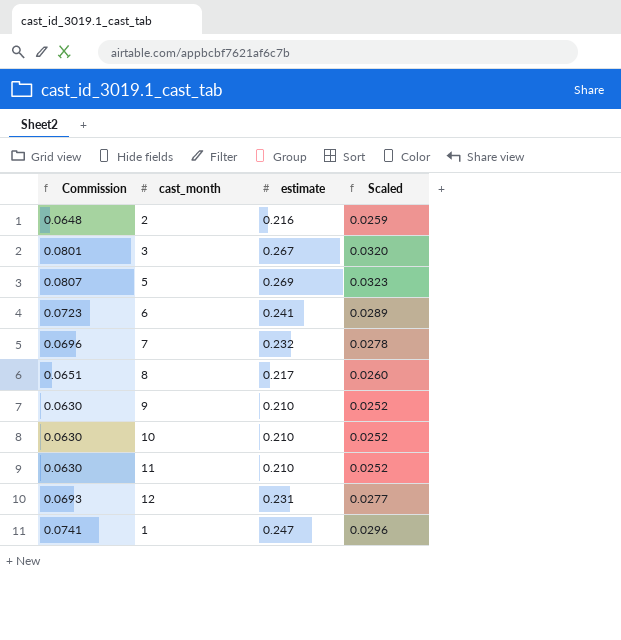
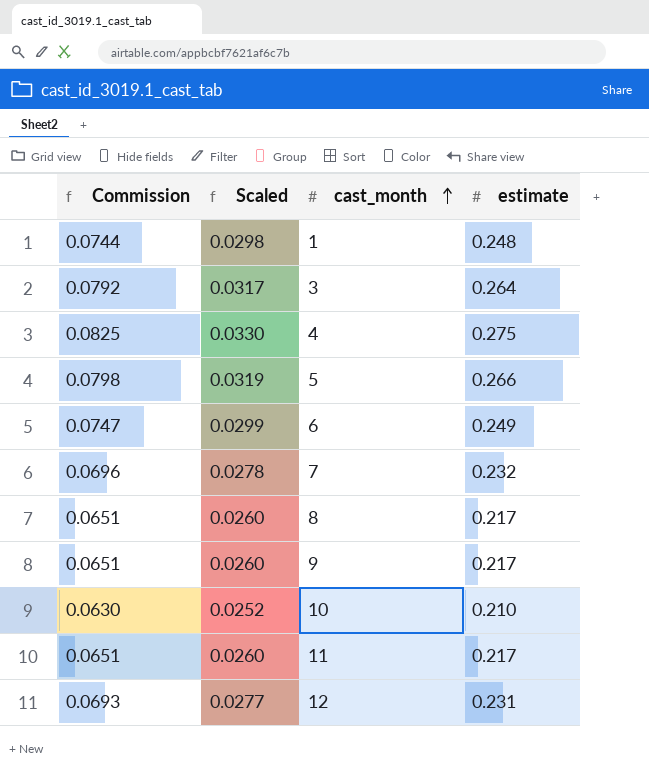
row order: none -> cast_month ascending
column Scaled | position: 4 -> 2
row 2: 0.0648 | 0.216 | 0.0259 -> none
1 | Commission: 0.0741 -> 0.0744
1 | Scaled: 0.0296 -> 0.0298
1 | estimate: 0.247 -> 0.248
3 | Commission: 0.0801 -> 0.0792
3 | Scaled: 0.0320 -> 0.0317
3 | estimate: 0.267 -> 0.264
row 4: none -> 0.0825 | 0.0330 | 0.275
5 | Commission: 0.0807 -> 0.0798
5 | Scaled: 0.0323 -> 0.0319
5 | estimate: 0.269 -> 0.266
6 | Commission: 0.0723 -> 0.0747
6 | Scaled: 0.0289 -> 0.0299
6 | estimate: 0.241 -> 0.249
9 | Commission: 0.0630 -> 0.0651
9 | Scaled: 0.0252 -> 0.0260
9 | estimate: 0.210 -> 0.217
11 | Commission: 0.0630 -> 0.0651
11 | Scaled: 0.0252 -> 0.0260
11 | estimate: 0.210 -> 0.217

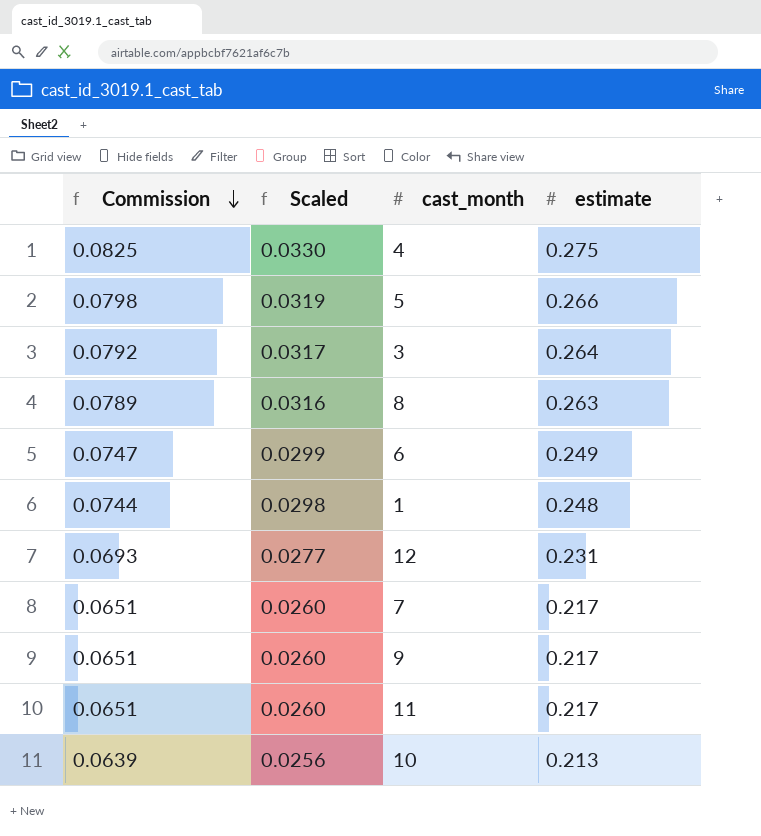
row order: cast_month ascending -> Commission descending
8 | Commission: 0.0651 -> 0.0789
8 | Scaled: 0.0260 -> 0.0316
8 | estimate: 0.217 -> 0.263
7 | Commission: 0.0696 -> 0.0651
7 | Scaled: 0.0278 -> 0.0260
7 | estimate: 0.232 -> 0.217
10 | Commission: 0.0630 -> 0.0639
10 | Scaled: 0.0252 -> 0.0256
10 | estimate: 0.210 -> 0.213

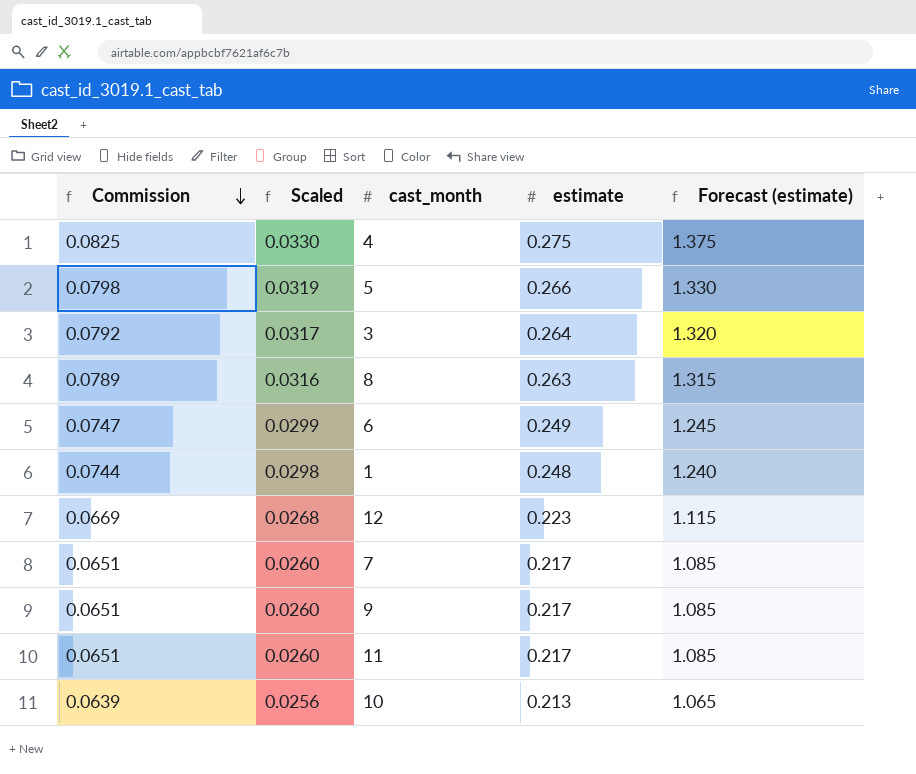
column Forecast (estimate) | formula: none -> [estimate] * 5
12 | Commission: 0.0693 -> 0.0669
12 | Scaled: 0.0277 -> 0.0268
12 | estimate: 0.231 -> 0.223

